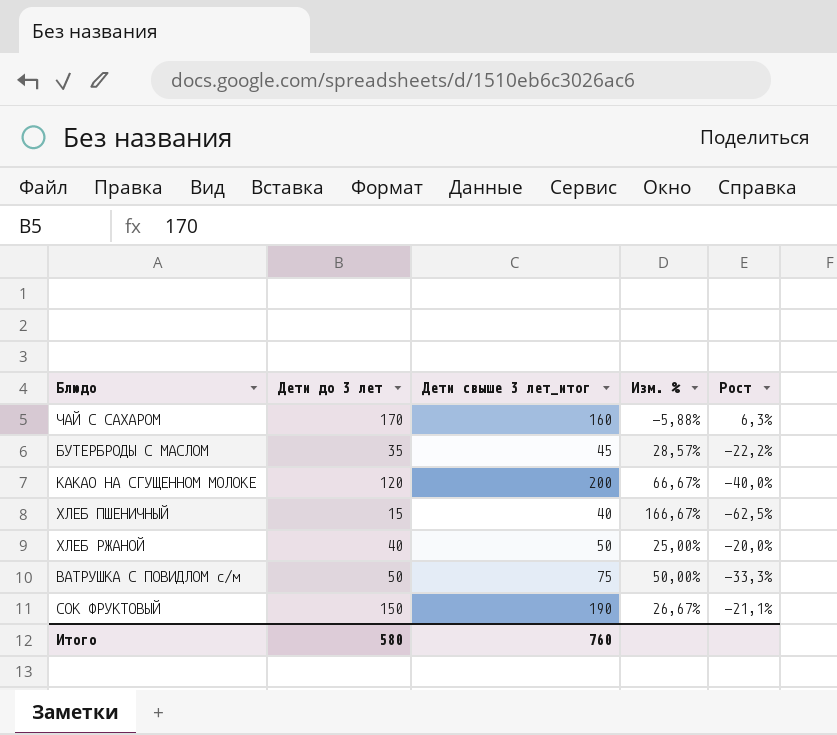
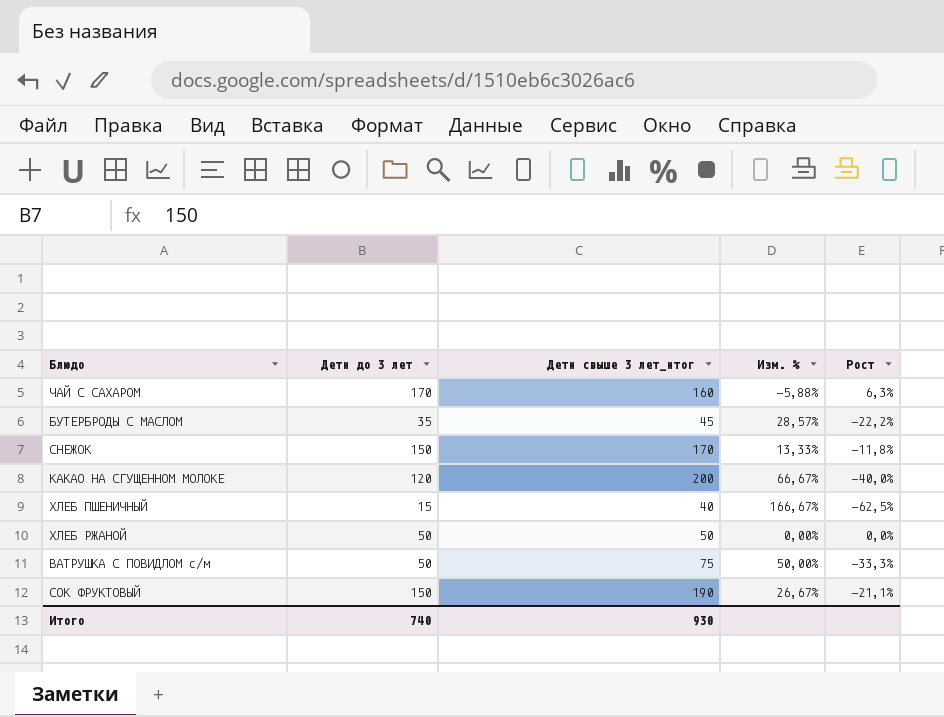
row СНЕЖОК: none -> 150 | 170 | 13,33% | -11,8%
ХЛЕБ РЖАНОЙ | Дети до 3 лет: 40 -> 50
ХЛЕБ РЖАНОЙ | Изм. %: 25,00% -> 0,00%
ХЛЕБ РЖАНОЙ | Рост: -20,0% -> 0,0%
Итого | Дети до 3 лет: 580 -> 740
Итого | Дети свыше 3 лет_итог: 760 -> 930

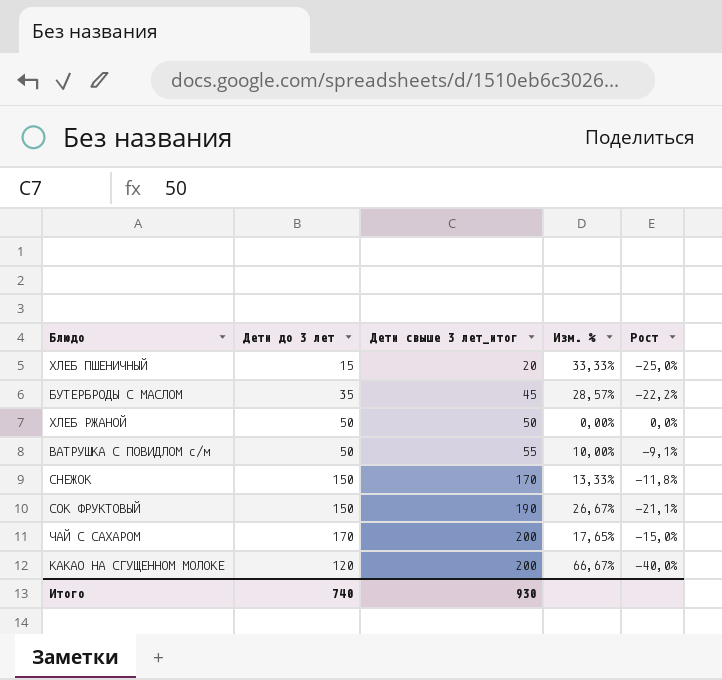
row order: none -> Дети свыше 3 лет_итог ascending
ХЛЕБ ПШЕНИЧНЫЙ | Дети свыше 3 лет_итог: 40 -> 20
ХЛЕБ ПШЕНИЧНЫЙ | Изм. %: 166,67% -> 33,33%
ХЛЕБ ПШЕНИЧНЫЙ | Рост: -62,5% -> -25,0%
ВАТРУШКА С ПОВИДЛОМ с/м | Дети свыше 3 лет_итог: 75 -> 55
ВАТРУШКА С ПОВИДЛОМ с/м | Изм. %: 50,00% -> 10,00%
ВАТРУШКА С ПОВИДЛОМ с/м | Рост: -33,3% -> -9,1%
ЧАЙ С САХАРОМ | Дети свыше 3 лет_итог: 160 -> 200
ЧАЙ С САХАРОМ | Изм. %: -5,88% -> 17,65%
ЧАЙ С САХАРОМ | Рост: 6,3% -> -15,0%

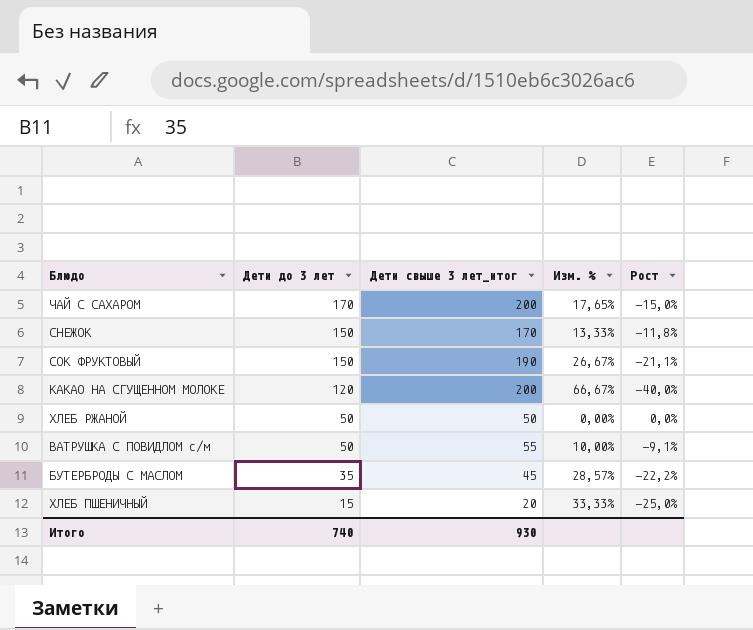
row order: Дети свыше 3 лет_итог ascending -> Дети до 3 лет descending

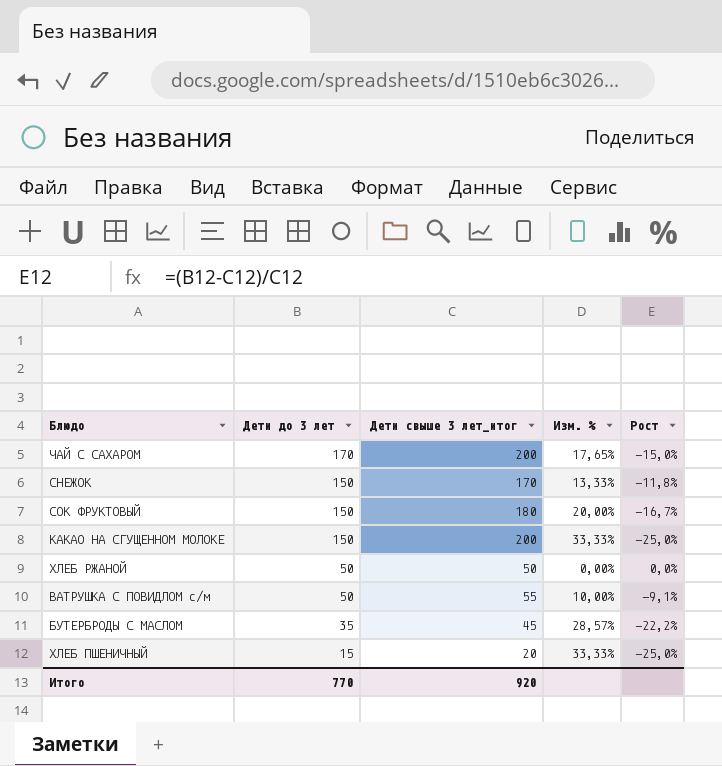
СОК ФРУКТОВЫЙ | Дети свыше 3 лет_итог: 190 -> 180
СОК ФРУКТОВЫЙ | Изм. %: 26,67% -> 20,00%
СОК ФРУКТОВЫЙ | Рост: -21,1% -> -16,7%
КАКАО НА СГУЩЕННОМ МОЛОКЕ | Дети до 3 лет: 120 -> 150
КАКАО НА СГУЩЕННОМ МОЛОКЕ | Изм. %: 66,67% -> 33,33%
КАКАО НА СГУЩЕННОМ МОЛОКЕ | Рост: -40,0% -> -25,0%
Итого | Дети до 3 лет: 740 -> 770
Итого | Дети свыше 3 лет_итог: 930 -> 920

